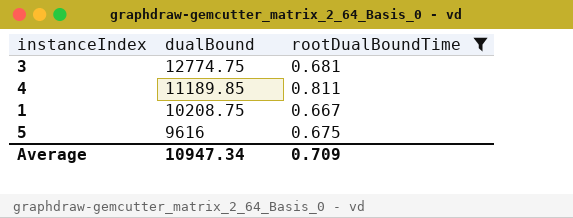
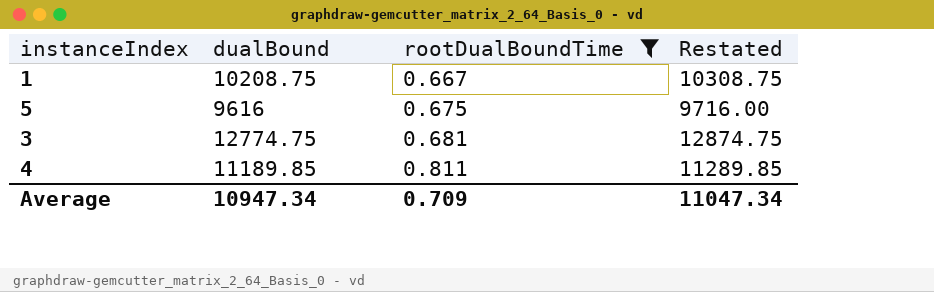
row order: dualBound descending -> rootDualBoundTime ascending
column Restated | formula: none -> [dualBound] + 100

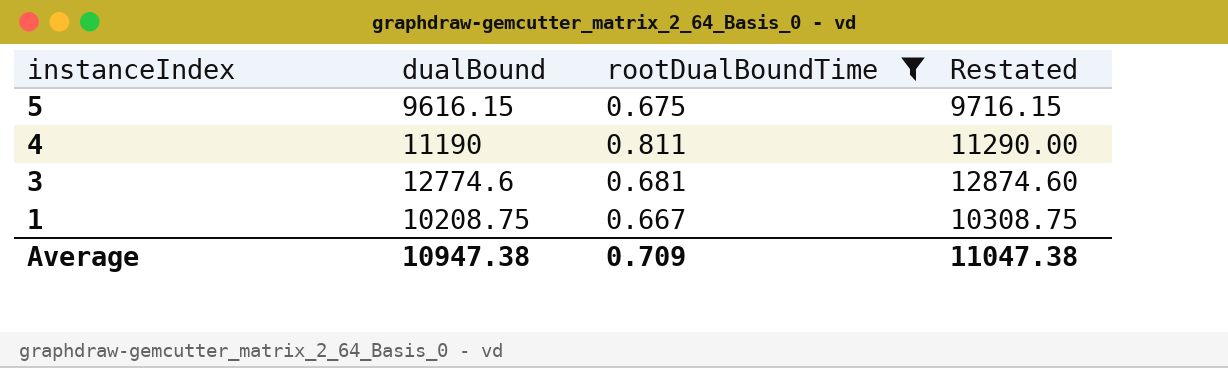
row order: rootDualBoundTime ascending -> instanceIndex descending
5 | dualBound: 9616 -> 9616.15
5 | Restated: 9716.00 -> 9716.15
4 | dualBound: 11189.85 -> 11190
4 | Restated: 11289.85 -> 11290.00
3 | dualBound: 12774.75 -> 12774.6
3 | Restated: 12874.75 -> 12874.60
Average | dualBound: 10947.34 -> 10947.38
Average | Restated: 11047.34 -> 11047.38

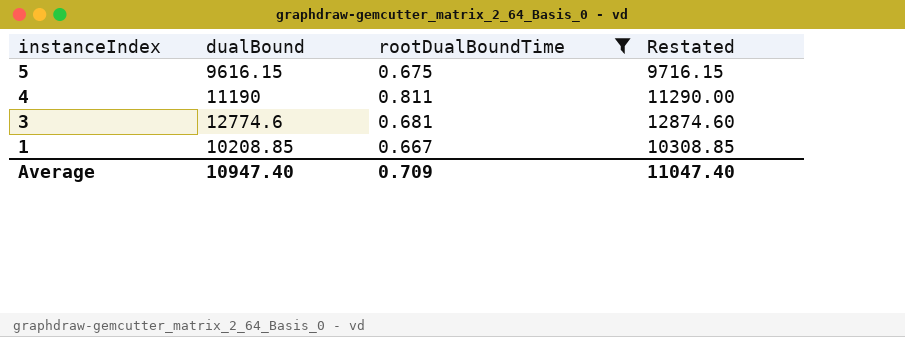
1 | dualBound: 10208.75 -> 10208.85
1 | Restated: 10308.75 -> 10308.85
Average | dualBound: 10947.38 -> 10947.40
Average | Restated: 11047.38 -> 11047.40

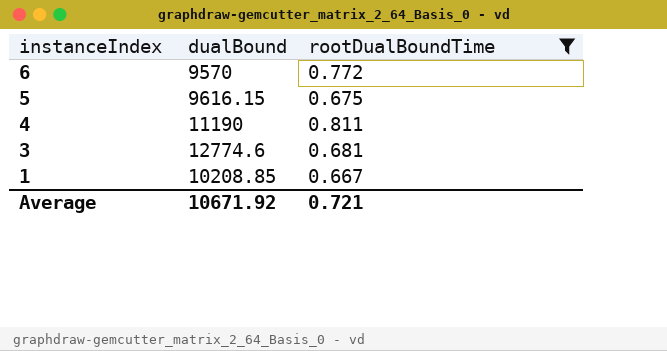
column Restated | formula: [dualBound] + 100 -> none
row 6: none -> 9570 | 0.772
Average | dualBound: 10947.40 -> 10671.92
Average | rootDualBoundTime: 0.709 -> 0.721

